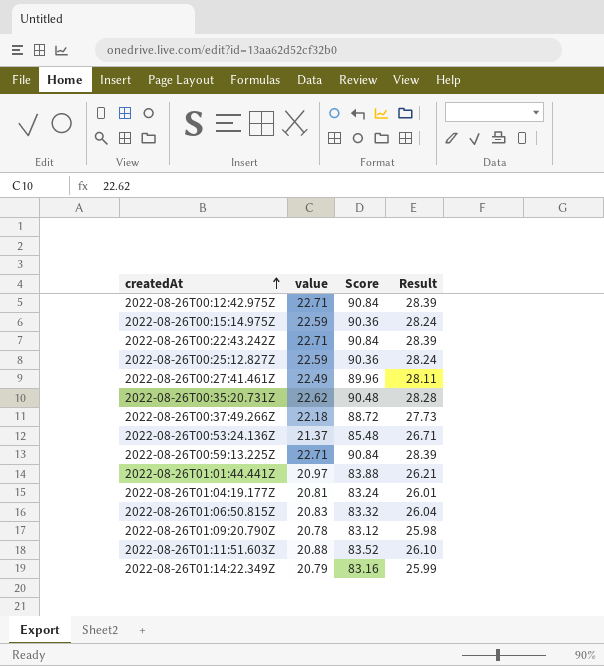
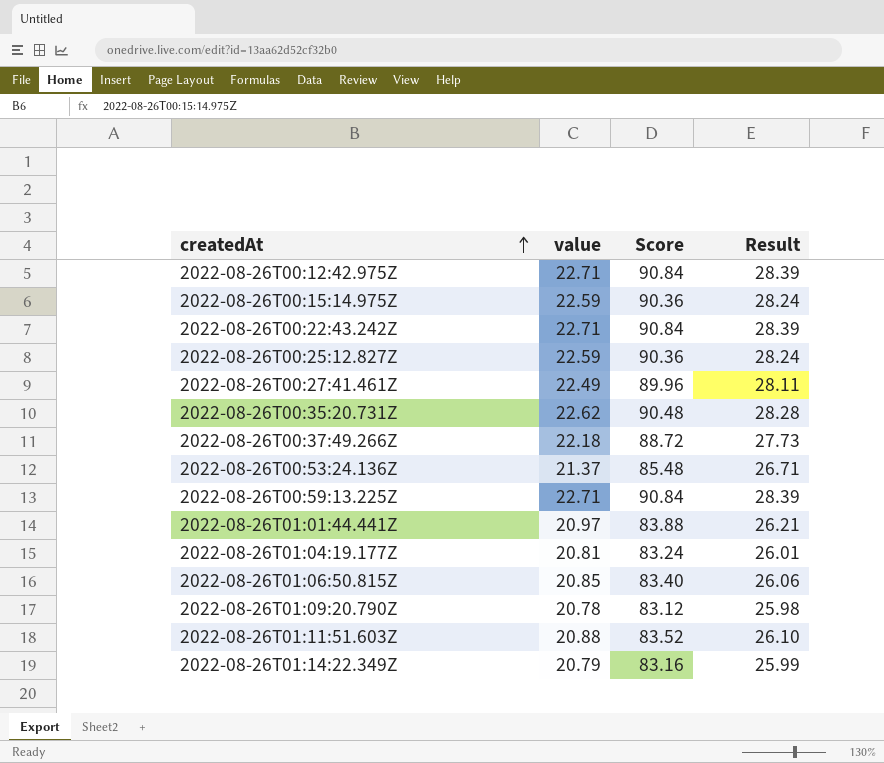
2022-08-26T01:06:50.815Z | value: 20.83 -> 20.85
2022-08-26T01:06:50.815Z | Score: 83.32 -> 83.40
2022-08-26T01:06:50.815Z | Result: 26.04 -> 26.06

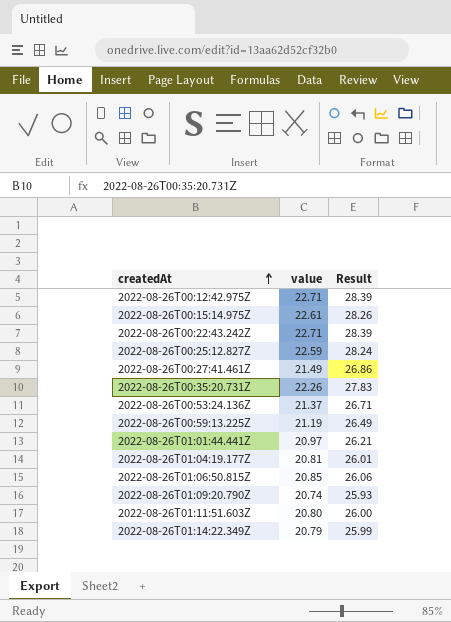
column Score | formula: [value] * 4 -> none
row 2022-08-26T00:37:49.266Z: 22.18 | 88.72 | 27.73 -> none
2022-08-26T00:15:14.975Z | value: 22.59 -> 22.61
2022-08-26T00:15:14.975Z | Result: 28.24 -> 28.26
2022-08-26T00:27:41.461Z | value: 22.49 -> 21.49
2022-08-26T00:27:41.461Z | Result: 28.11 -> 26.86
2022-08-26T00:35:20.731Z | value: 22.62 -> 22.26
2022-08-26T00:35:20.731Z | Result: 28.28 -> 27.83
2022-08-26T00:59:13.225Z | value: 22.71 -> 21.19
2022-08-26T00:59:13.225Z | Result: 28.39 -> 26.49
2022-08-26T01:09:20.790Z | value: 20.78 -> 20.74
2022-08-26T01:09:20.790Z | Result: 25.98 -> 25.93
2022-08-26T01:11:51.603Z | value: 20.88 -> 20.80
2022-08-26T01:11:51.603Z | Result: 26.10 -> 26.00

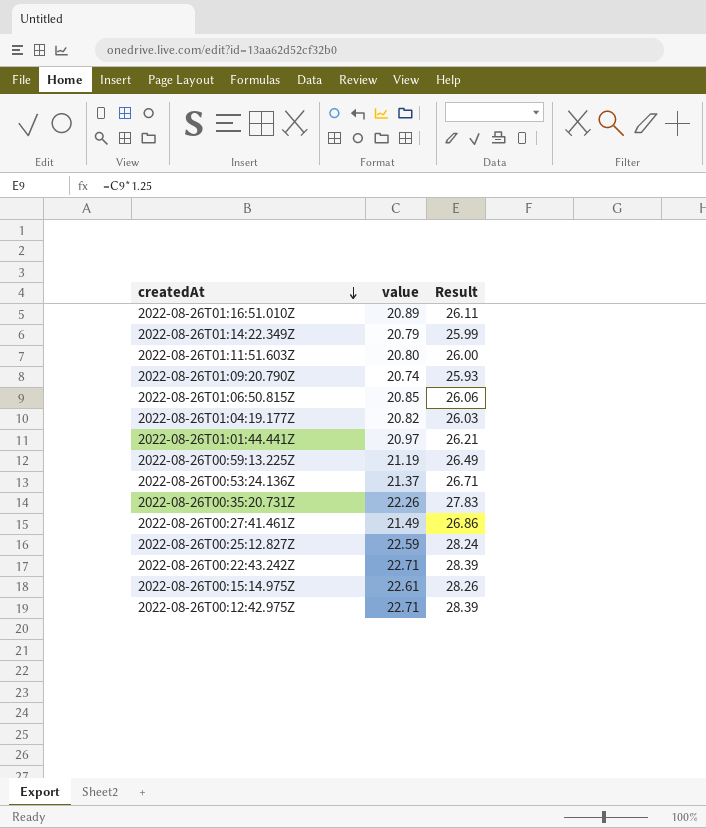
row order: createdAt ascending -> createdAt descending
row 2022-08-26T01:16:51.010Z: none -> 20.89 | 26.11
2022-08-26T01:04:19.177Z | value: 20.81 -> 20.82
2022-08-26T01:04:19.177Z | Result: 26.01 -> 26.03

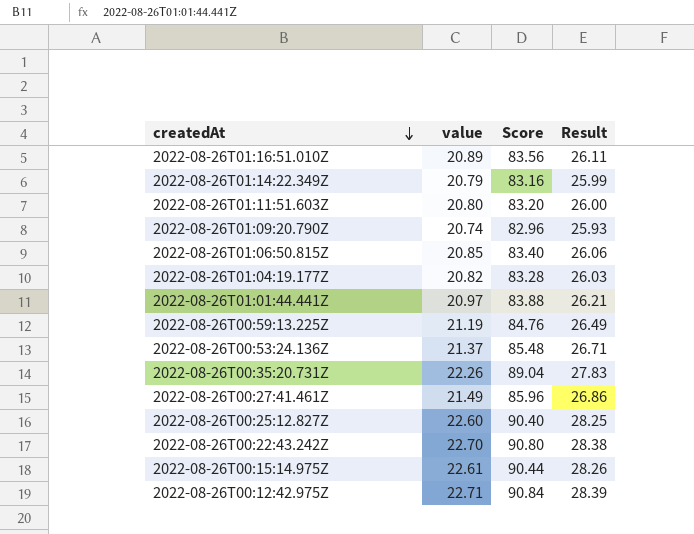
column Score | formula: none -> [value] * 4
2022-08-26T00:25:12.827Z | value: 22.59 -> 22.60
2022-08-26T00:25:12.827Z | Result: 28.24 -> 28.25
2022-08-26T00:22:43.242Z | value: 22.71 -> 22.70
2022-08-26T00:22:43.242Z | Result: 28.39 -> 28.38

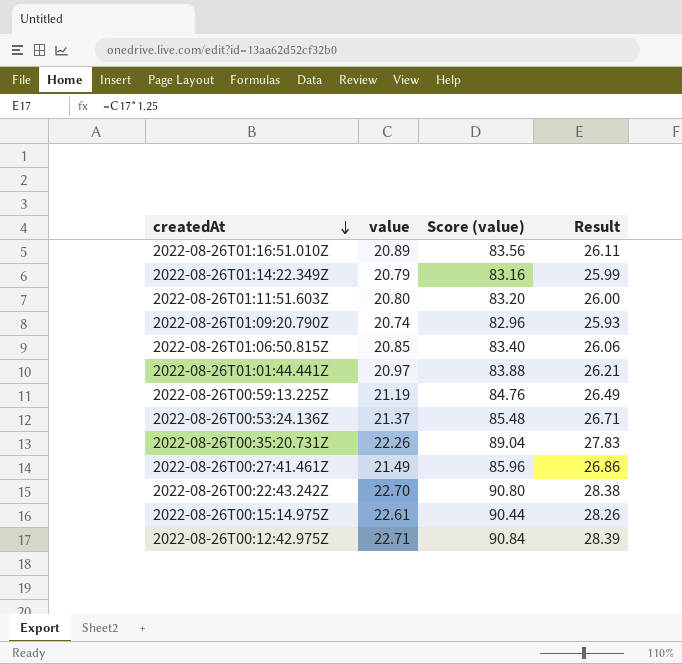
column name: Score -> Score (value)
row 2022-08-26T01:04:19.177Z: 20.82 | 83.28 | 26.03 -> none
row 2022-08-26T00:25:12.827Z: 22.60 | 90.40 | 28.25 -> none

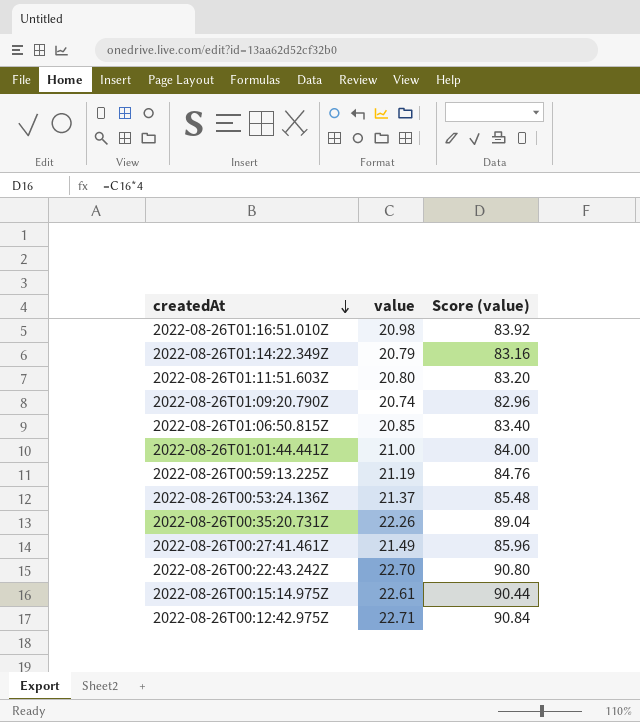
column Result | formula: [value] * 1.25 -> none
2022-08-26T01:16:51.010Z | value: 20.89 -> 20.98
2022-08-26T01:16:51.010Z | Score (value): 83.56 -> 83.92
2022-08-26T01:01:44.441Z | value: 20.97 -> 21.00
2022-08-26T01:01:44.441Z | Score (value): 83.88 -> 84.00

